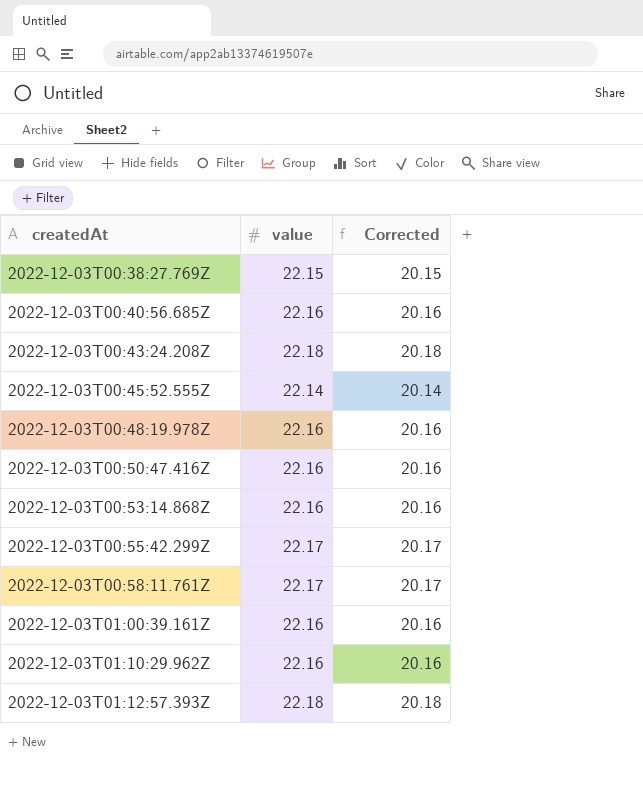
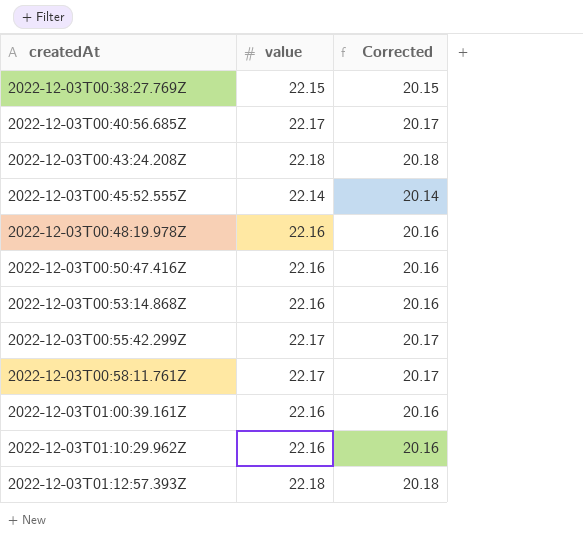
2022-12-03T00:40:56.685Z | value: 22.16 -> 22.17
2022-12-03T00:40:56.685Z | Corrected: 20.16 -> 20.17

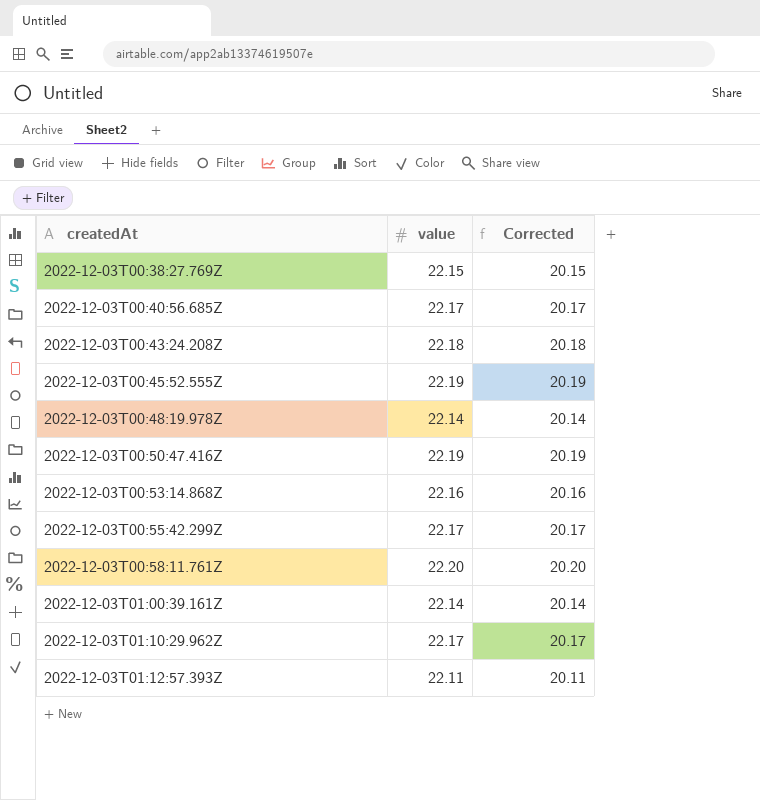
2022-12-03T00:45:52.555Z | value: 22.14 -> 22.19
2022-12-03T00:45:52.555Z | Corrected: 20.14 -> 20.19
2022-12-03T00:48:19.978Z | value: 22.16 -> 22.14
2022-12-03T00:48:19.978Z | Corrected: 20.16 -> 20.14
2022-12-03T00:50:47.416Z | value: 22.16 -> 22.19
2022-12-03T00:50:47.416Z | Corrected: 20.16 -> 20.19
2022-12-03T00:58:11.761Z | value: 22.17 -> 22.20
2022-12-03T00:58:11.761Z | Corrected: 20.17 -> 20.20
2022-12-03T01:00:39.161Z | value: 22.16 -> 22.14
2022-12-03T01:00:39.161Z | Corrected: 20.16 -> 20.14
2022-12-03T01:10:29.962Z | value: 22.16 -> 22.17
2022-12-03T01:10:29.962Z | Corrected: 20.16 -> 20.17
2022-12-03T01:12:57.393Z | value: 22.18 -> 22.11
2022-12-03T01:12:57.393Z | Corrected: 20.18 -> 20.11

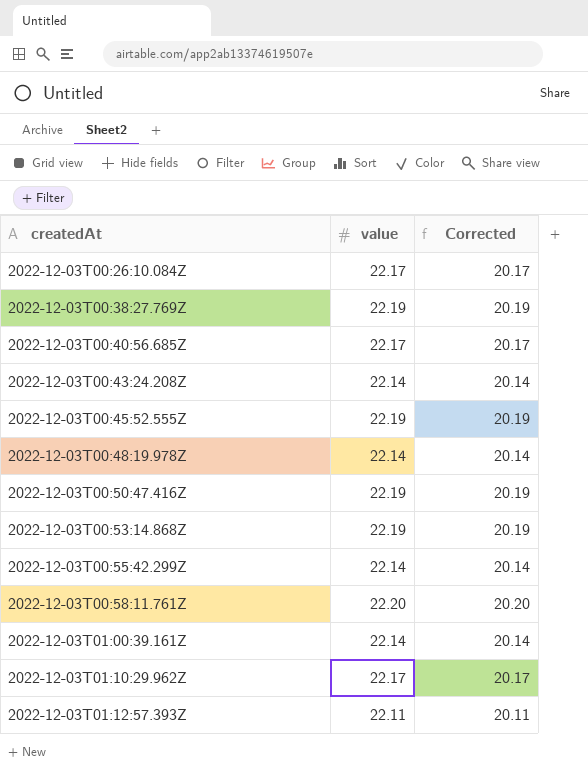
row 2022-12-03T00:26:10.084Z: none -> 22.17 | 20.17
2022-12-03T00:38:27.769Z | value: 22.15 -> 22.19
2022-12-03T00:38:27.769Z | Corrected: 20.15 -> 20.19
2022-12-03T00:43:24.208Z | value: 22.18 -> 22.14
2022-12-03T00:43:24.208Z | Corrected: 20.18 -> 20.14
2022-12-03T00:53:14.868Z | value: 22.16 -> 22.19
2022-12-03T00:53:14.868Z | Corrected: 20.16 -> 20.19
2022-12-03T00:55:42.299Z | value: 22.17 -> 22.14
2022-12-03T00:55:42.299Z | Corrected: 20.17 -> 20.14

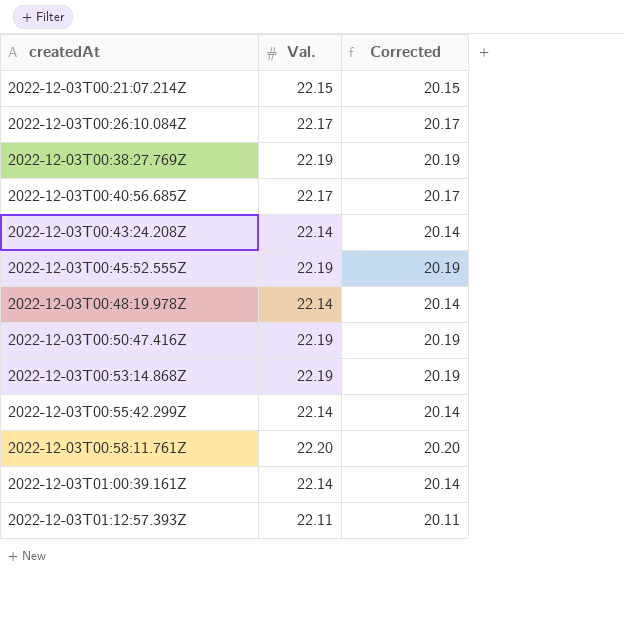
column name: value -> Val.
row 2022-12-03T01:10:29.962Z: 22.17 | 20.17 -> none
row 2022-12-03T00:21:07.214Z: none -> 22.15 | 20.15

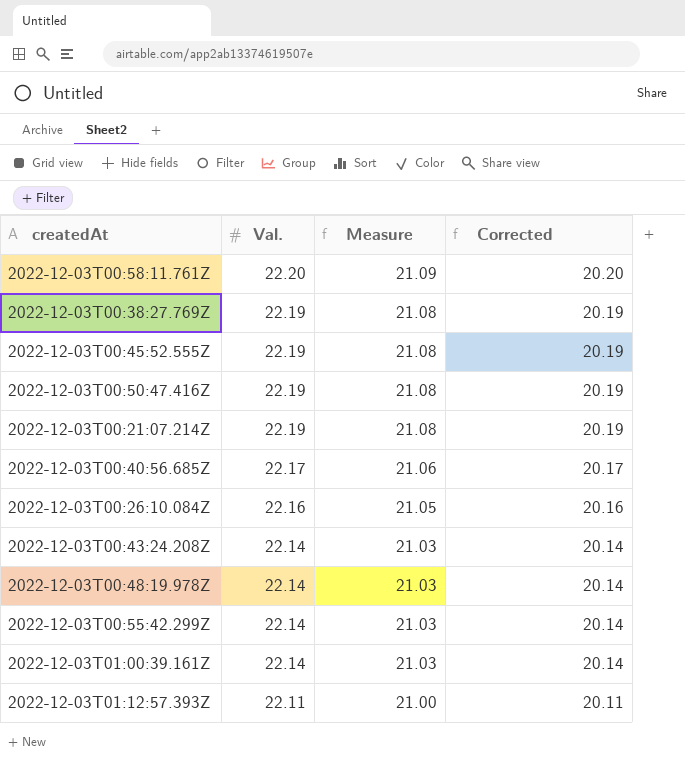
row order: createdAt ascending -> Val. descending
column Measure | formula: none -> [Val.] * 0.95
row 2022-12-03T00:53:14.868Z: 22.19 | 20.19 -> none
2022-12-03T00:21:07.214Z | Val.: 22.15 -> 22.19
2022-12-03T00:21:07.214Z | Corrected: 20.15 -> 20.19
2022-12-03T00:26:10.084Z | Val.: 22.17 -> 22.16
2022-12-03T00:26:10.084Z | Corrected: 20.17 -> 20.16

